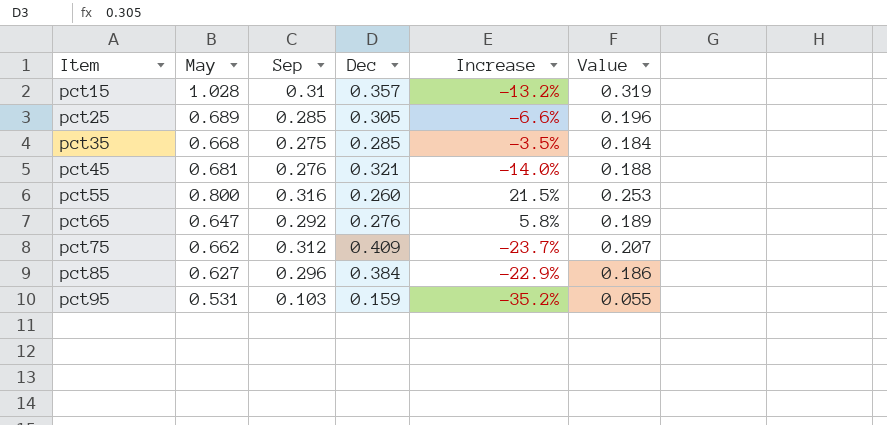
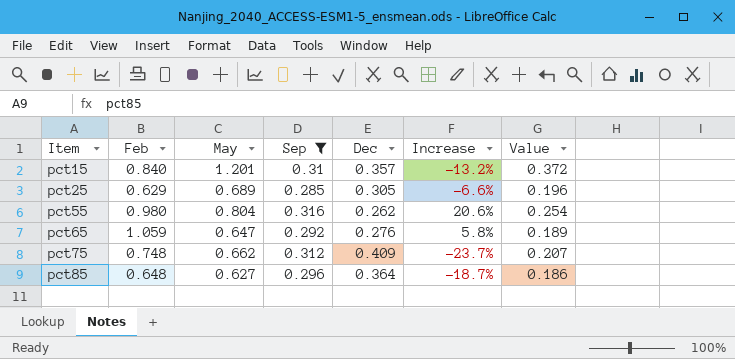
filter: none -> Sep >= 0.285
column Feb | position: none -> 2
pct15 | May: 1.028 -> 1.201
pct15 | Value: 0.319 -> 0.372
pct55 | May: 0.800 -> 0.804
pct55 | Dec: 0.260 -> 0.262
pct55 | Increase: 21.5% -> 20.6%
pct55 | Value: 0.253 -> 0.254
pct85 | Dec: 0.384 -> 0.364
pct85 | Increase: -22.9% -> -18.7%

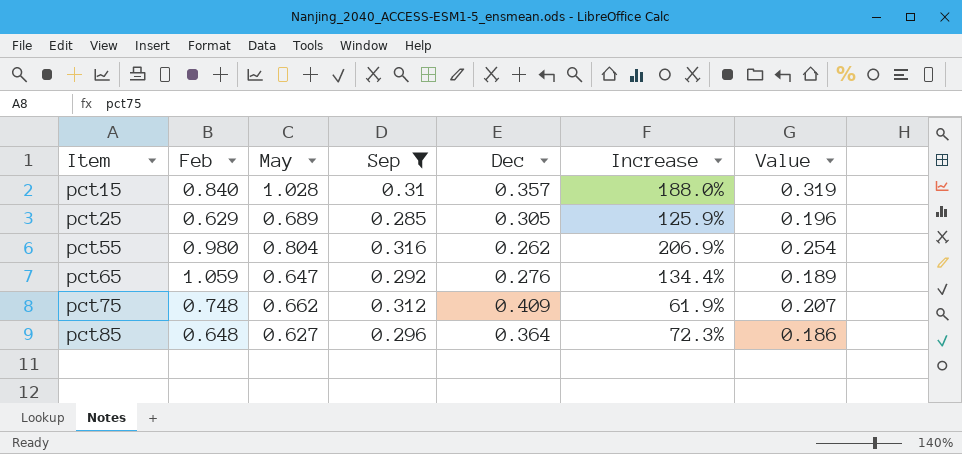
column Increase | formula: ([Sep] - [Dec]) / [Dec] -> ([May] - [Dec]) / [Dec]
pct15 | May: 1.201 -> 1.028
pct15 | Value: 0.372 -> 0.319

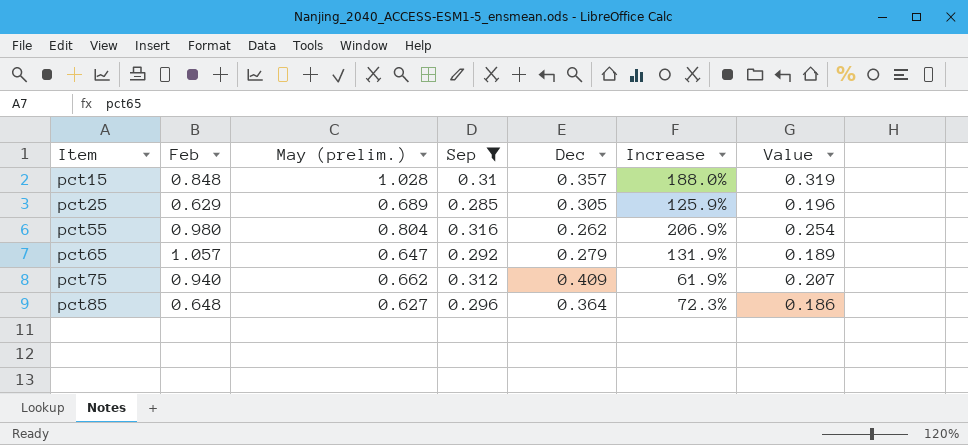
column name: May -> May (prelim.)
pct15 | Feb: 0.840 -> 0.848
pct65 | Feb: 1.059 -> 1.057
pct65 | Dec: 0.276 -> 0.279
pct65 | Increase: 134.4% -> 131.9%
pct75 | Feb: 0.748 -> 0.940

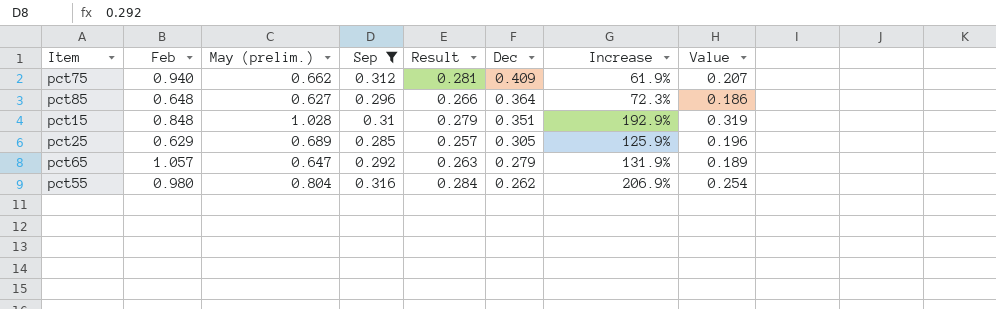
row order: Item ascending -> Dec descending
column Result | formula: none -> [Sep] * 0.9
pct15 | Dec: 0.357 -> 0.351
pct15 | Increase: 188.0% -> 192.9%

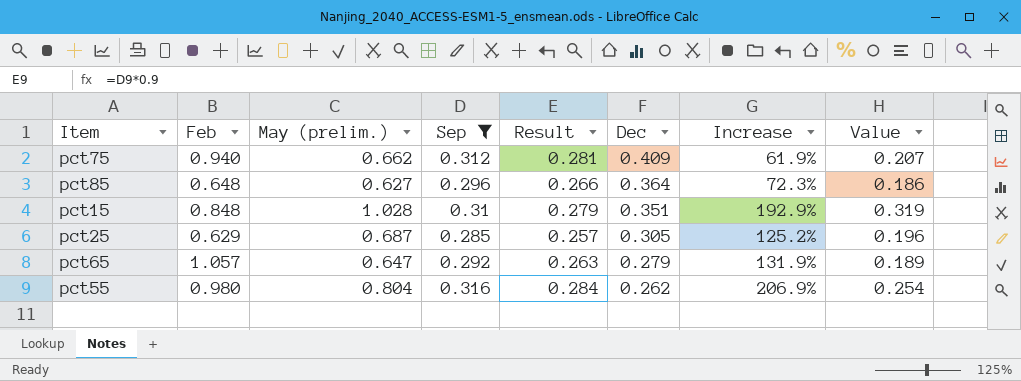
pct25 | May (prelim.): 0.689 -> 0.687
pct25 | Increase: 125.9% -> 125.2%

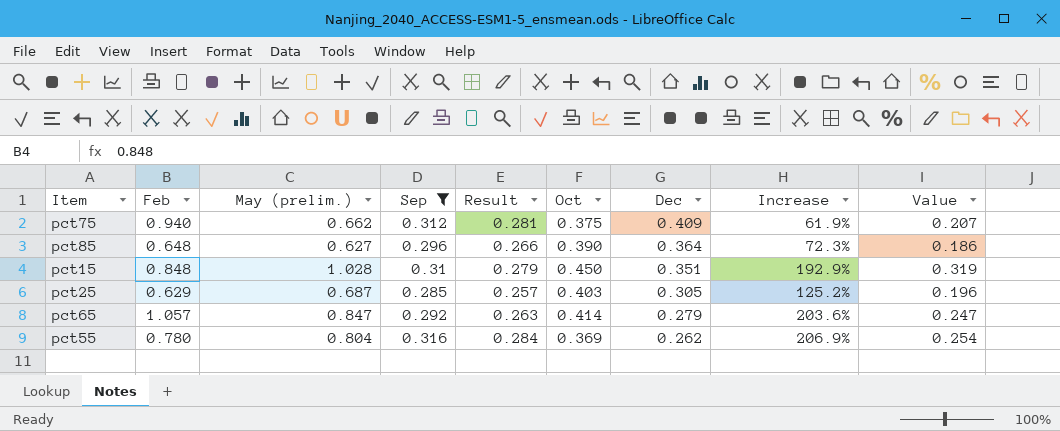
column Oct | position: none -> 6
pct65 | May (prelim.): 0.647 -> 0.847
pct65 | Increase: 131.9% -> 203.6%
pct65 | Value: 0.189 -> 0.247
pct55 | Feb: 0.980 -> 0.780

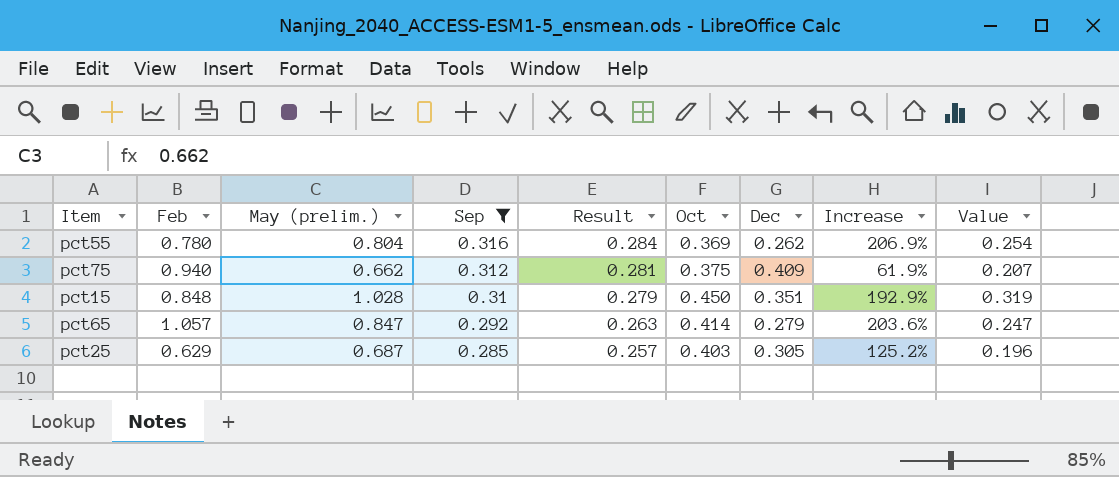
row order: Dec descending -> Sep descending
row pct85: 0.648 | 0.627 | 0.296 | 0.266 | 0.390 | 0.364 | 72.3% | 0.186 -> none

